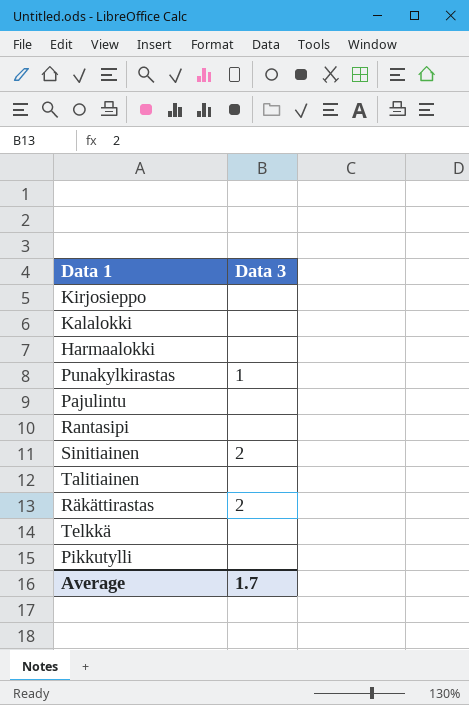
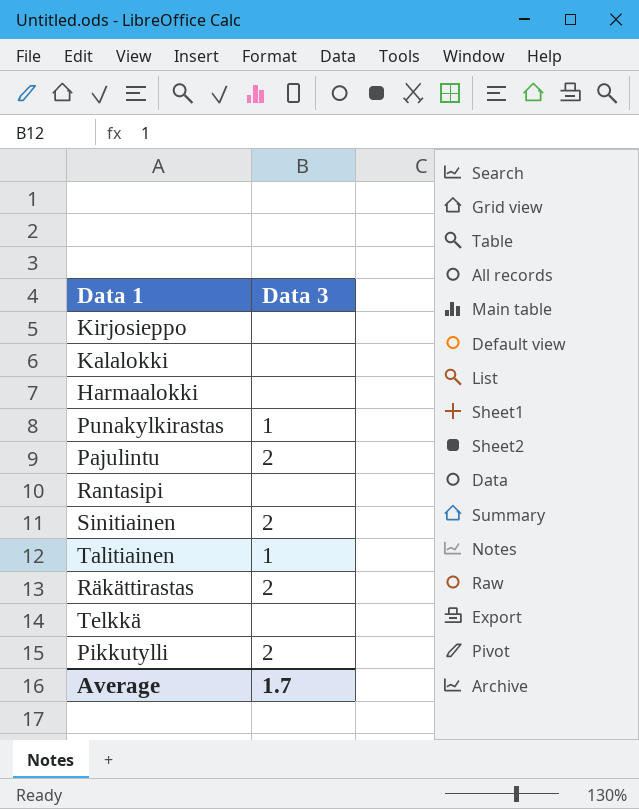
Pajulintu | Data 3: none -> 2
Talitiainen | Data 3: none -> 1
Pikkutylli | Data 3: none -> 2

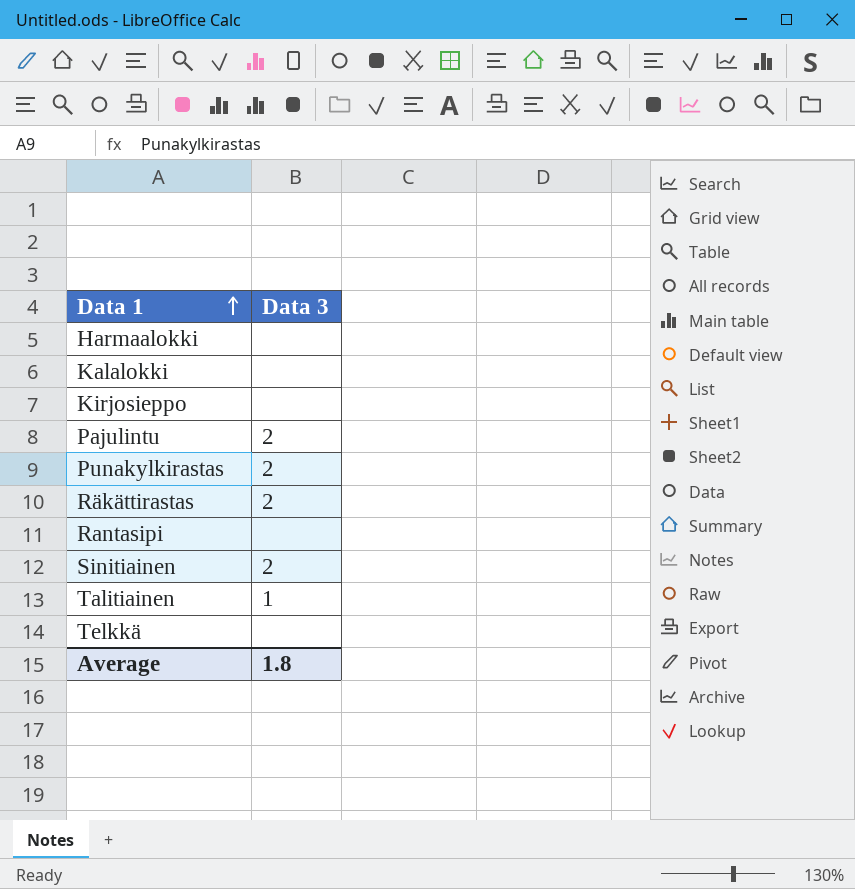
row order: none -> Data 1 ascending
row Pikkutylli: 2 -> none
Punakylkirastas | Data 3: 1 -> 2
Average | Data 3: 1.7 -> 1.8

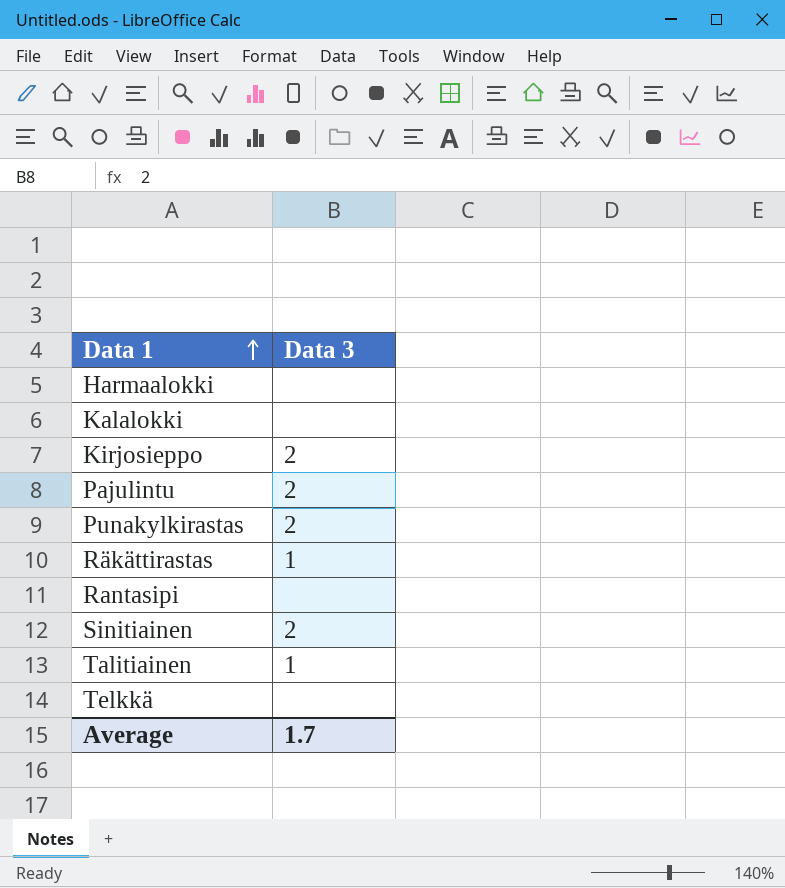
Kirjosieppo | Data 3: none -> 2
Räkättirastas | Data 3: 2 -> 1
Average | Data 3: 1.8 -> 1.7

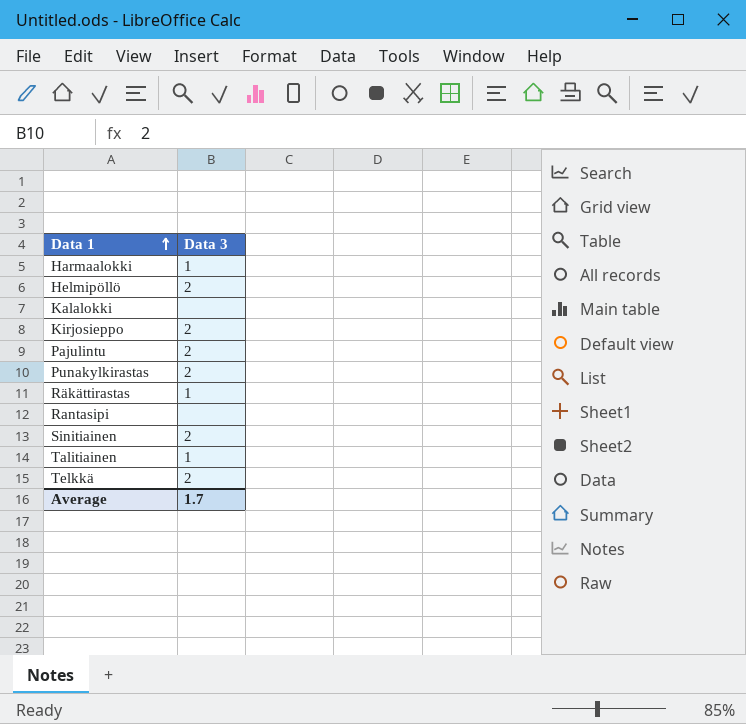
Harmaalokki | Data 3: none -> 1
row Helmipöllö: none -> 2
Telkkä | Data 3: none -> 2

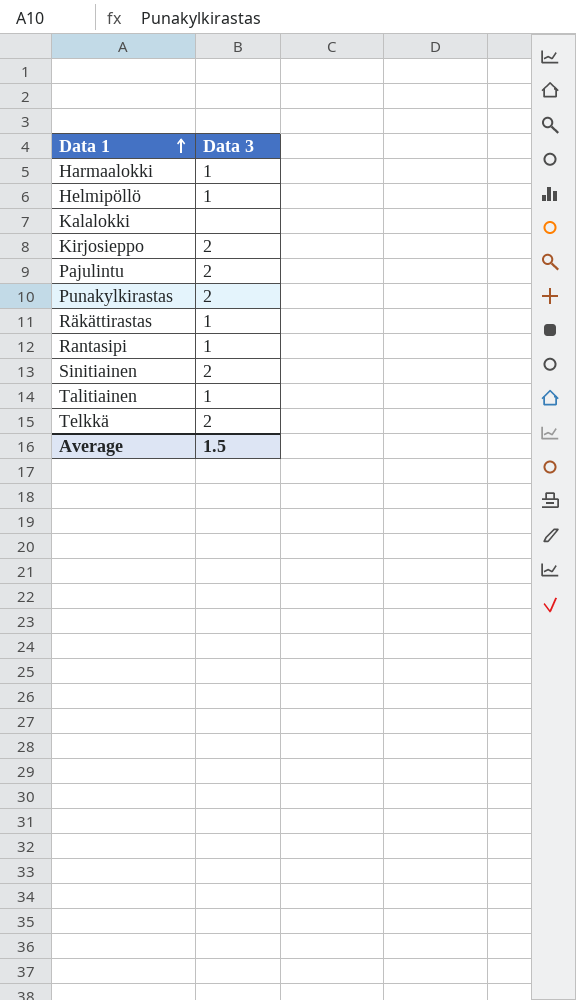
Helmipöllö | Data 3: 2 -> 1
Rantasipi | Data 3: none -> 1
Average | Data 3: 1.7 -> 1.5

